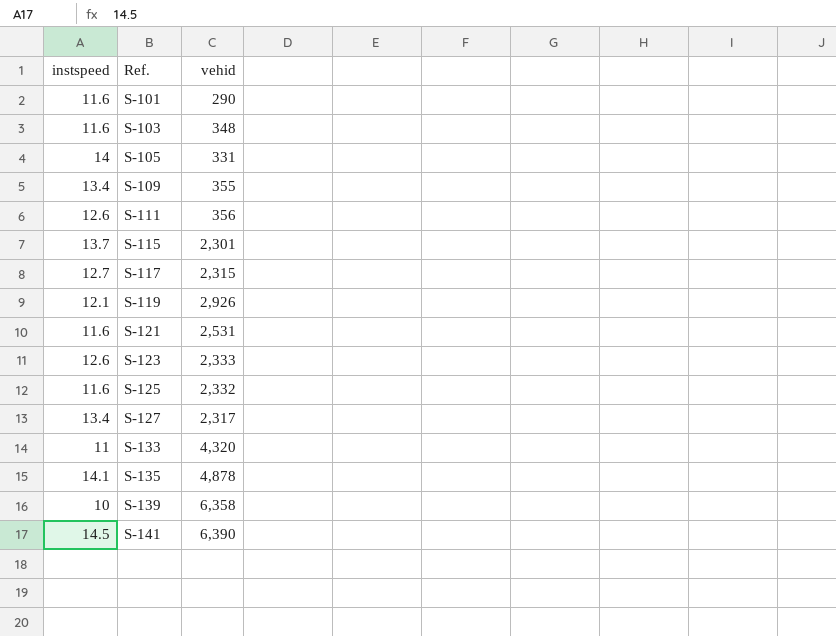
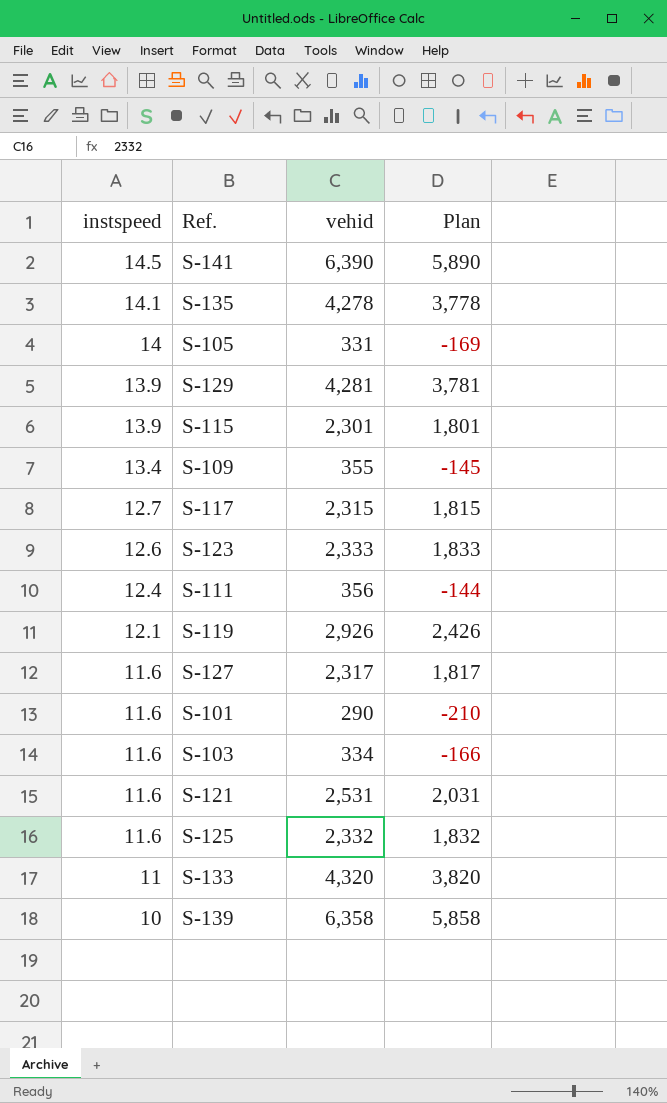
row order: Ref. ascending -> instspeed descending
column Plan | formula: none -> [vehid] - 500
S-135 | vehid: 4,878 -> 4,278
row S-129: none -> 13.9 | 4,281 | 3,781
S-115 | instspeed: 13.7 -> 13.9
S-111 | instspeed: 12.6 -> 12.4
S-127 | instspeed: 13.4 -> 11.6
S-103 | vehid: 348 -> 334

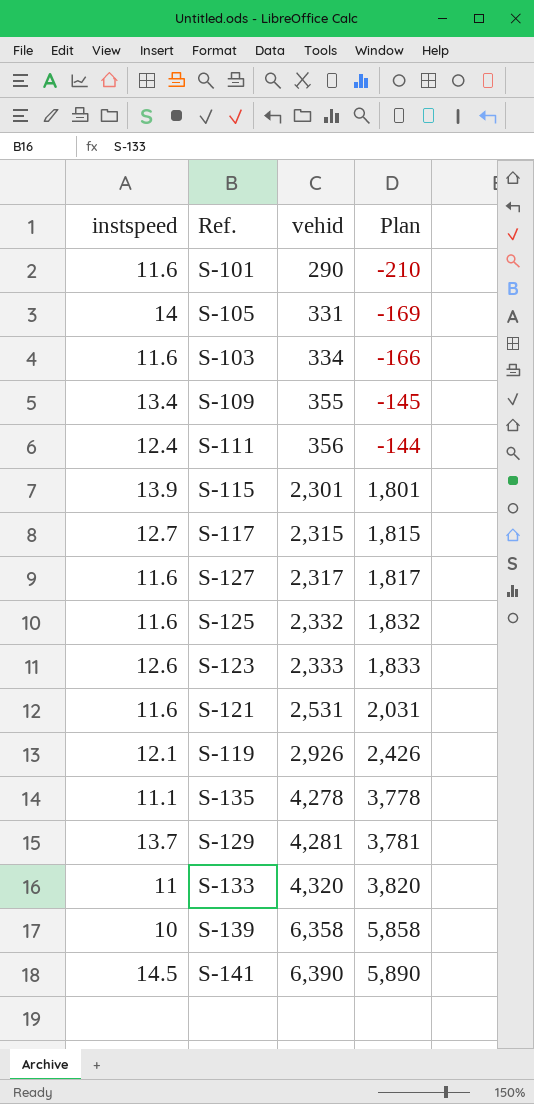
row order: instspeed descending -> vehid ascending
S-135 | instspeed: 14.1 -> 11.1
S-129 | instspeed: 13.9 -> 13.7

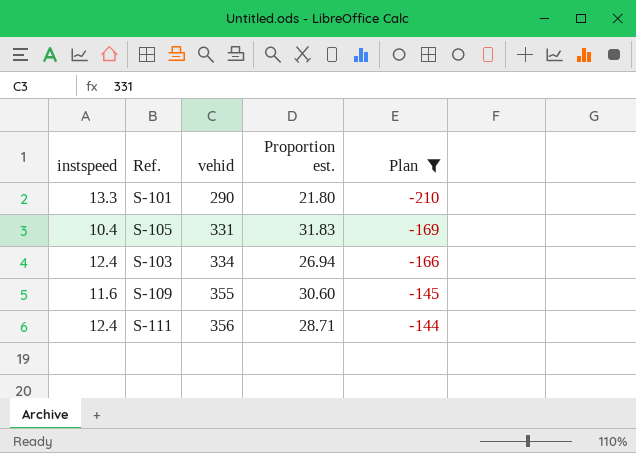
filter: none -> Plan <= -144
column Proportion est. | formula: none -> [vehid] / [instspeed]
S-101 | instspeed: 11.6 -> 13.3
S-105 | instspeed: 14 -> 10.4
S-103 | instspeed: 11.6 -> 12.4
S-109 | instspeed: 13.4 -> 11.6

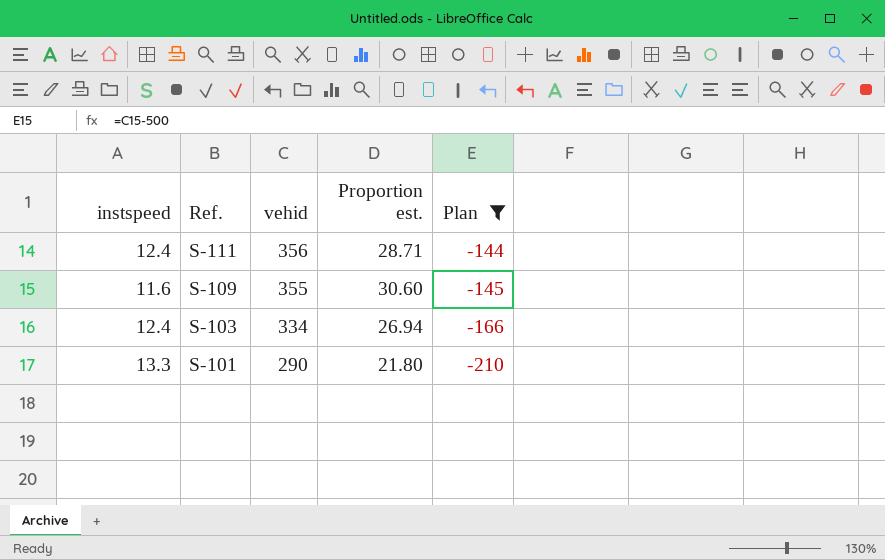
row order: vehid ascending -> Ref. descending
row S-105: 10.4 | 331 | 31.83 | -169 -> none

